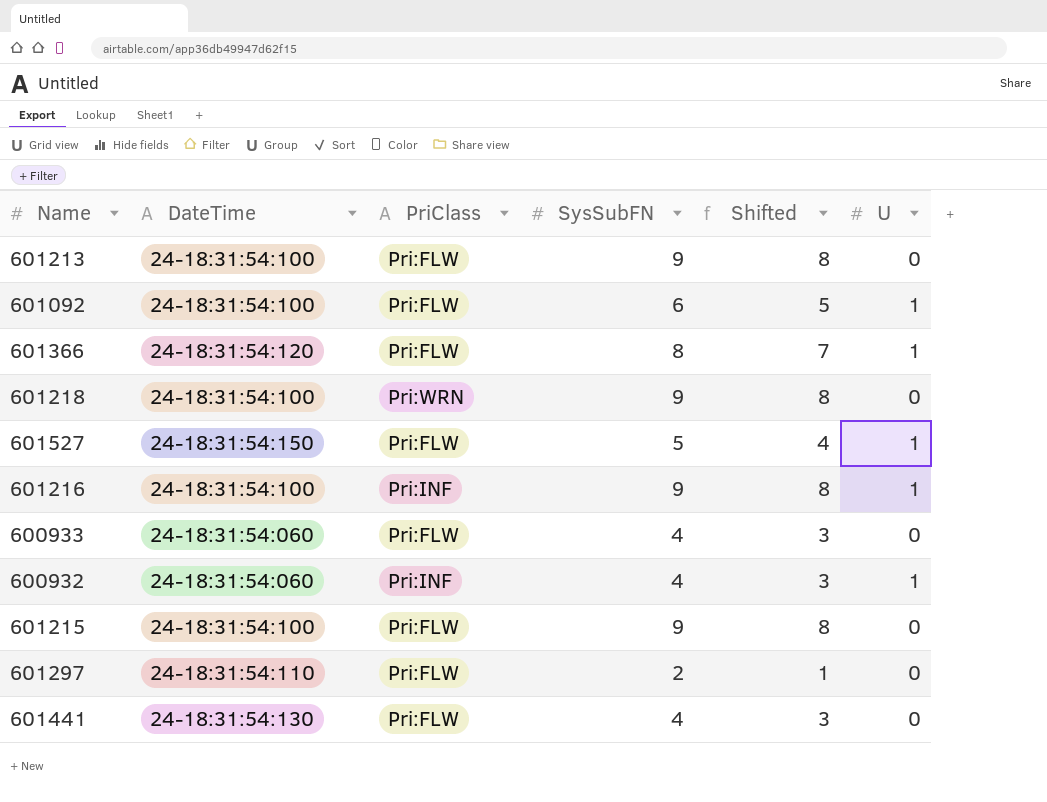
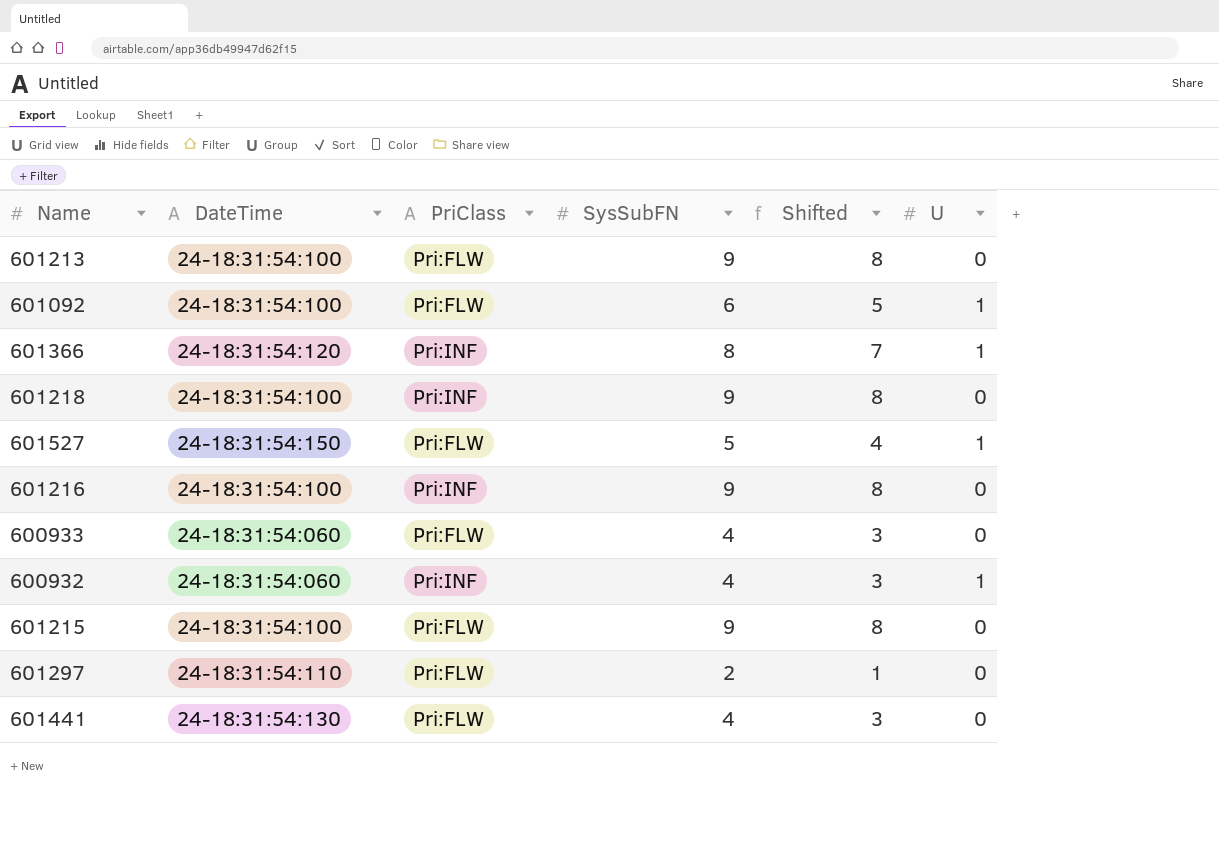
601366 | PriClass: Pri:FLW -> Pri:INF
601218 | PriClass: Pri:WRN -> Pri:INF
601216 | U: 1 -> 0

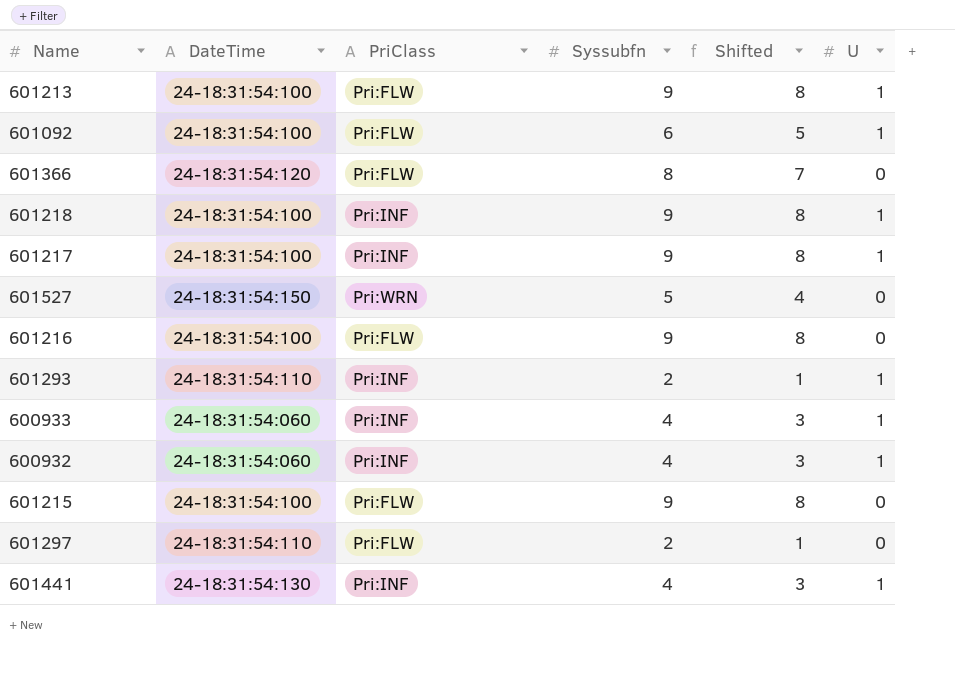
column name: SysSubFN -> Syssubfn
601213 | U: 0 -> 1
601366 | PriClass: Pri:INF -> Pri:FLW
601366 | U: 1 -> 0
601218 | U: 0 -> 1
row 601217: none -> 24-18:31:54:100 | Pri:INF | 9 | 8 | 1
601527 | PriClass: Pri:FLW -> Pri:WRN
601527 | U: 1 -> 0
601216 | PriClass: Pri:INF -> Pri:FLW
row 601293: none -> 24-18:31:54:110 | Pri:INF | 2 | 1 | 1
600933 | PriClass: Pri:FLW -> Pri:INF
600933 | U: 0 -> 1
601441 | PriClass: Pri:FLW -> Pri:INF
601441 | U: 0 -> 1

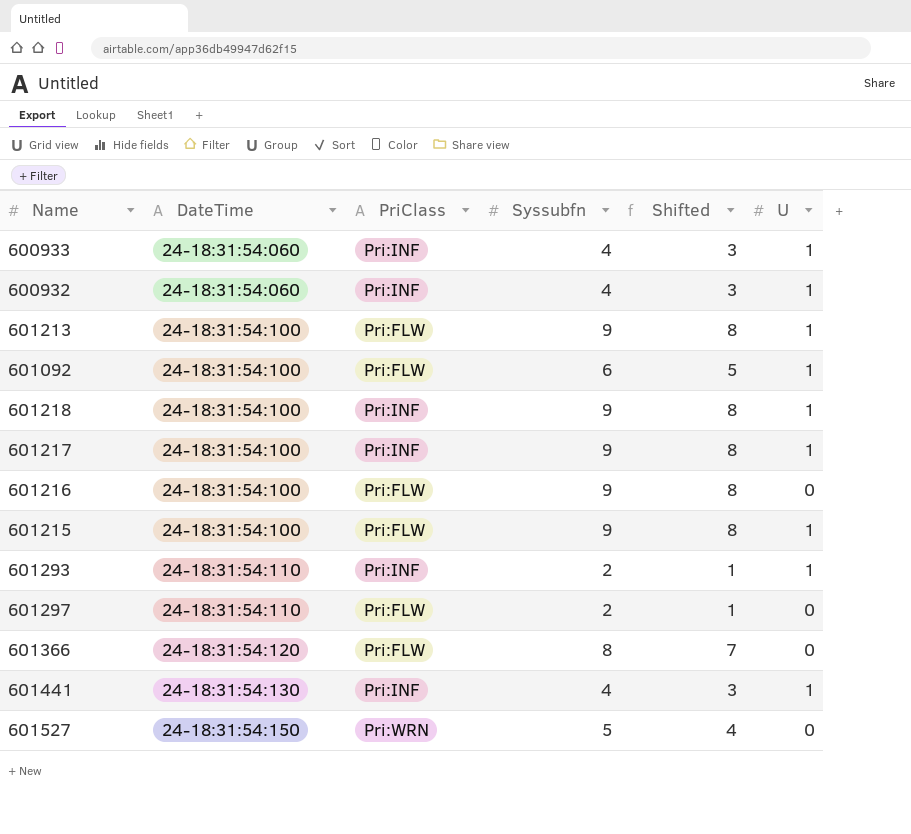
row order: none -> DateTime ascending
601215 | U: 0 -> 1

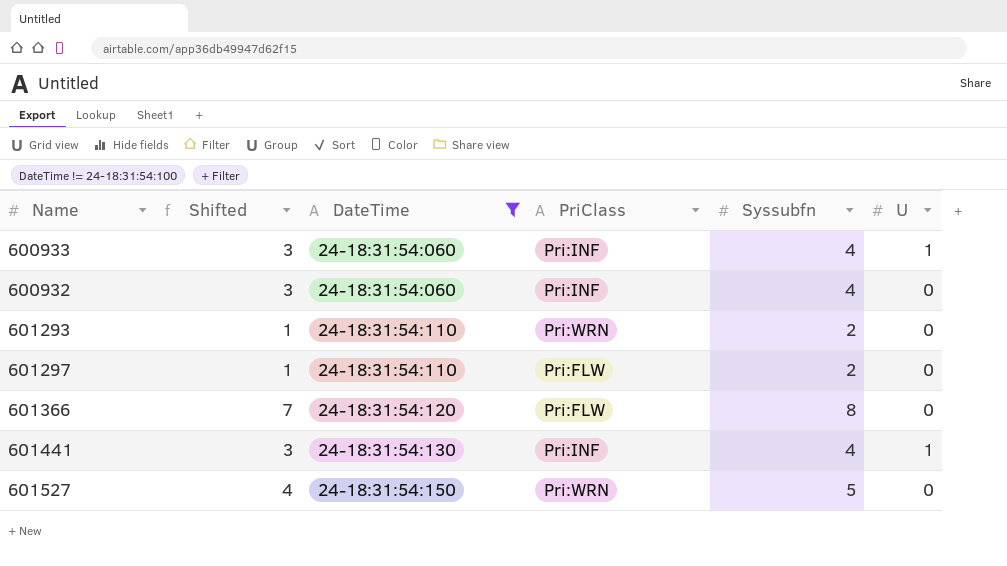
filter: none -> DateTime != 24-18:31:54:100
column Shifted | position: 5 -> 2
600932 | U: 1 -> 0
601293 | PriClass: Pri:INF -> Pri:WRN
601293 | U: 1 -> 0

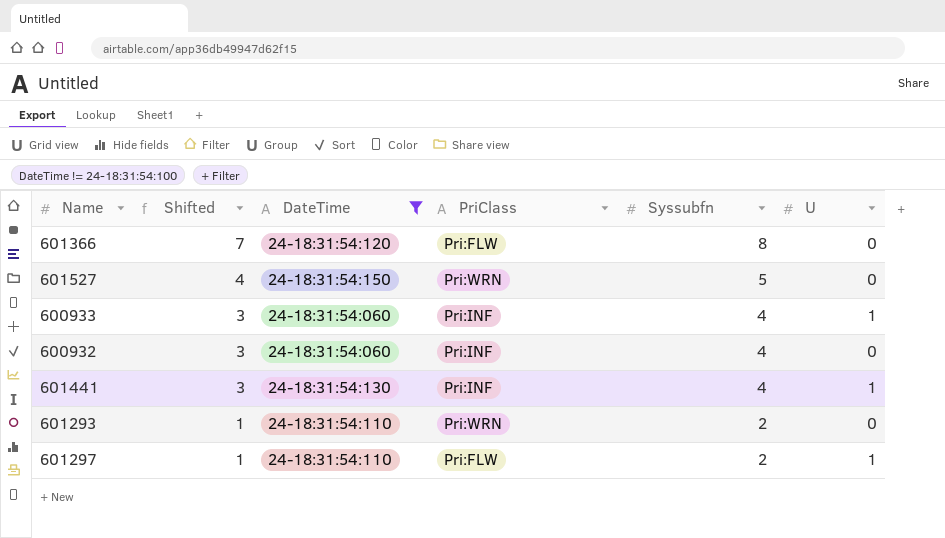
row order: DateTime ascending -> Shifted descending
601297 | U: 0 -> 1

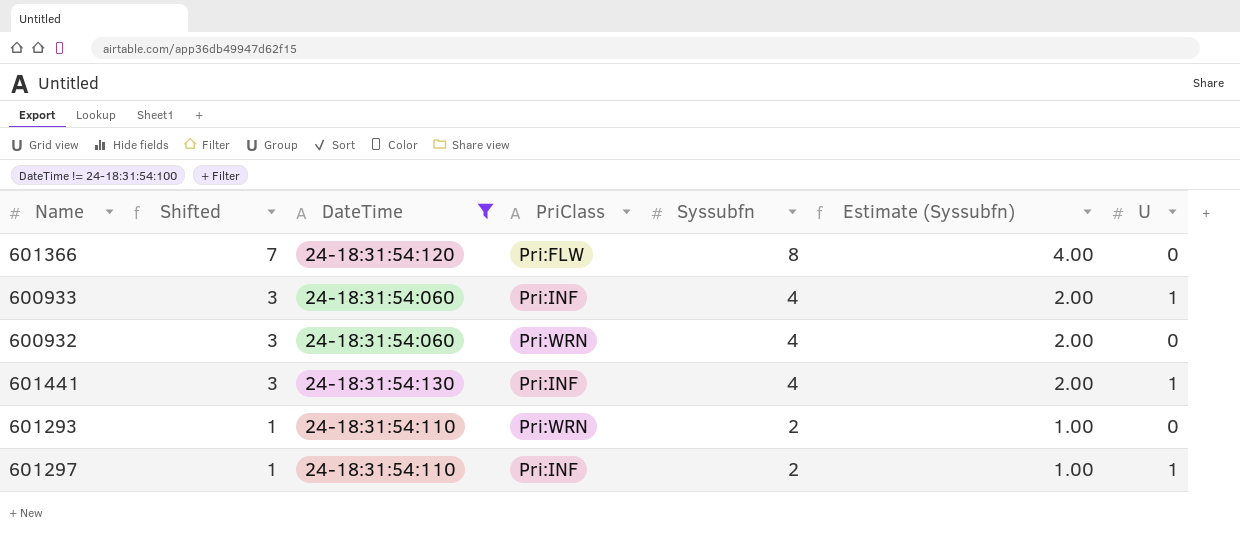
column Estimate (Syssubfn) | formula: none -> [Syssubfn] * 0.5
row 601527: 4 | 24-18:31:54:150 | Pri:WRN | 5 | 0 -> none
600932 | PriClass: Pri:INF -> Pri:WRN
601297 | PriClass: Pri:FLW -> Pri:INF

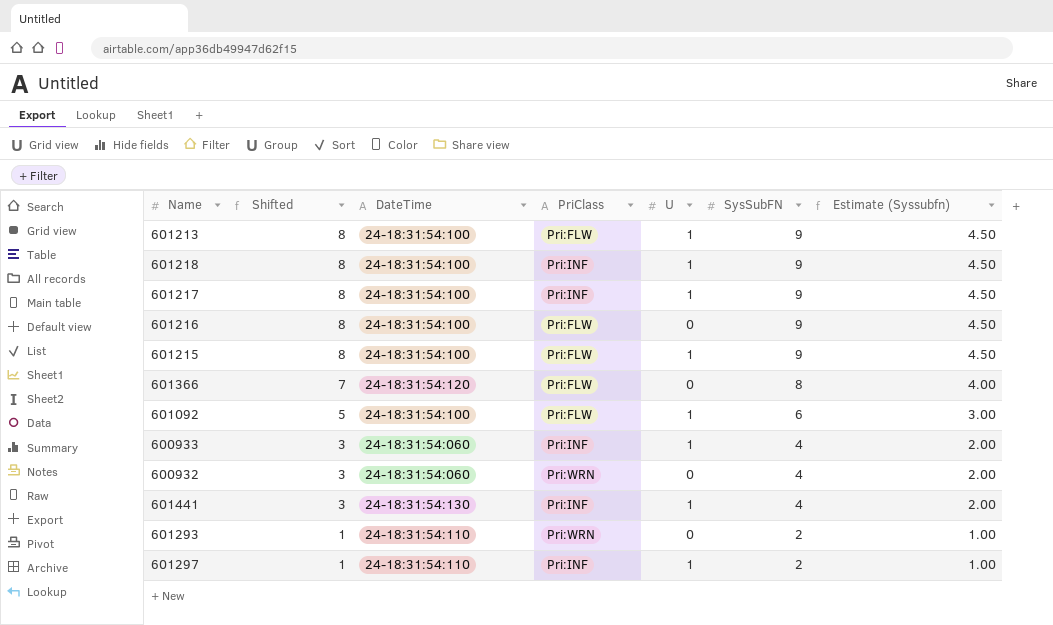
filter: DateTime != 24-18:31:54:100 -> none
column U | position: 7 -> 5
column name: Syssubfn -> SysSubFN

